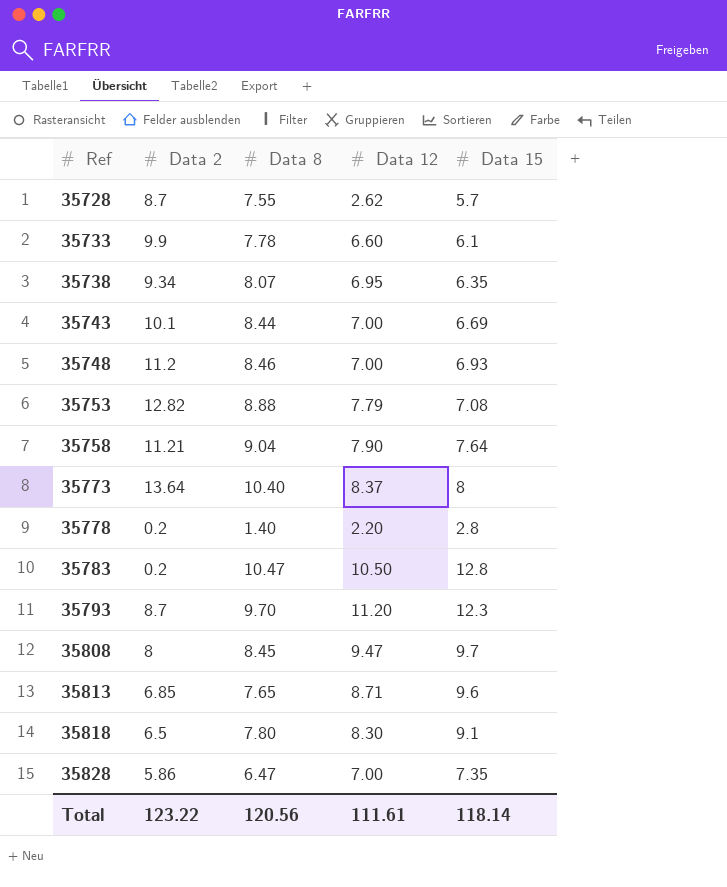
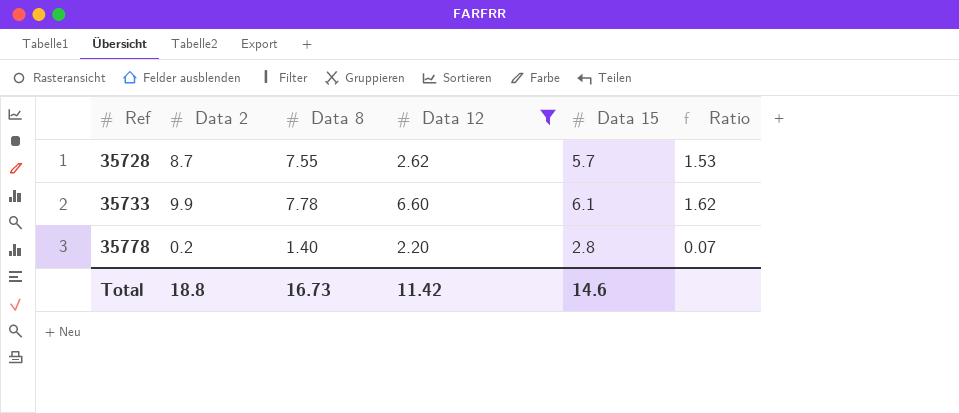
filter: none -> Data 12 <= 6.60
column Ratio | formula: none -> [Data 2] / [Data 15]
Total | Data 2: 123.22 -> 18.8
Total | Data 8: 120.56 -> 16.73
Total | Data 12: 111.61 -> 11.42
Total | Data 15: 118.14 -> 14.6

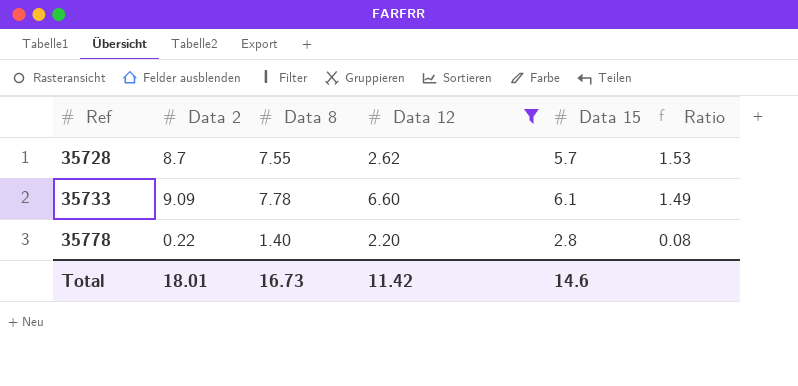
35733 | Data 2: 9.9 -> 9.09
35733 | Ratio: 1.62 -> 1.49
35778 | Data 2: 0.2 -> 0.22
35778 | Ratio: 0.07 -> 0.08
Total | Data 2: 18.8 -> 18.01

